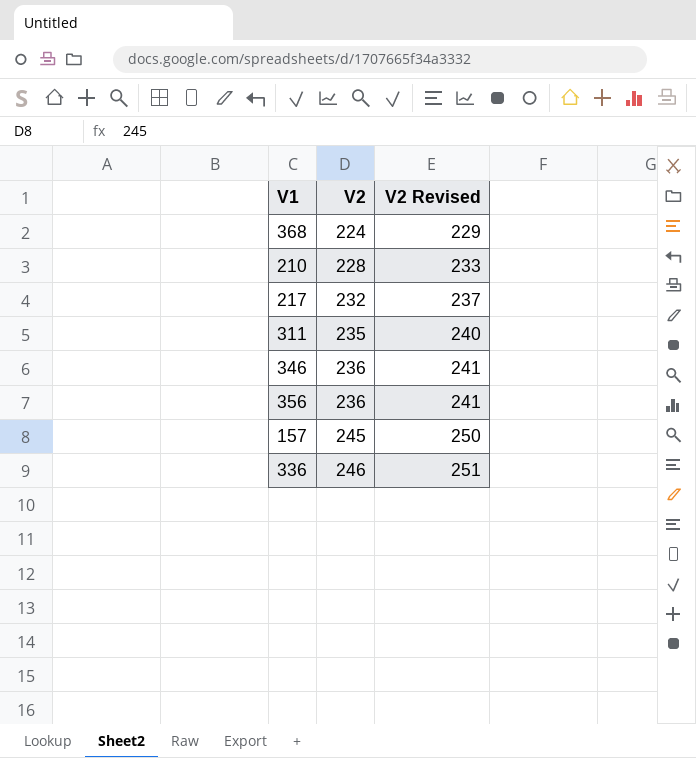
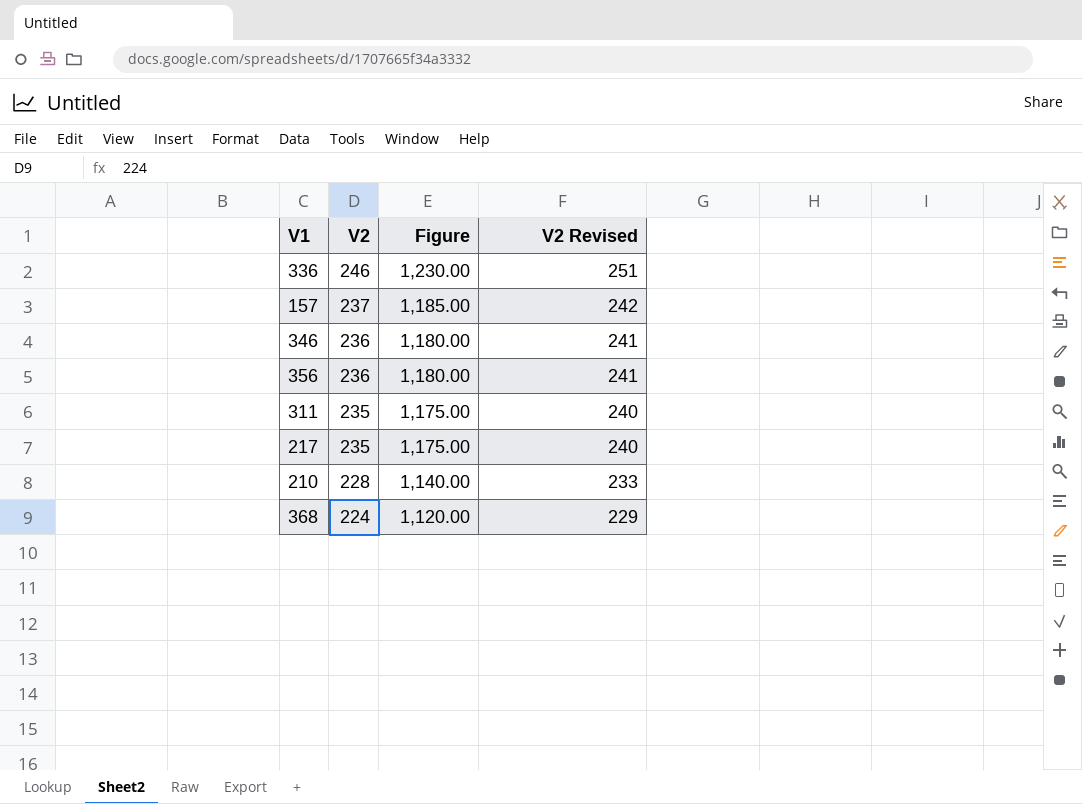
row order: V2 ascending -> V2 descending
column Figure | formula: none -> [V2] * 5
157 | V2: 245 -> 237
157 | V2 Revised: 250 -> 242
217 | V2: 232 -> 235
217 | V2 Revised: 237 -> 240

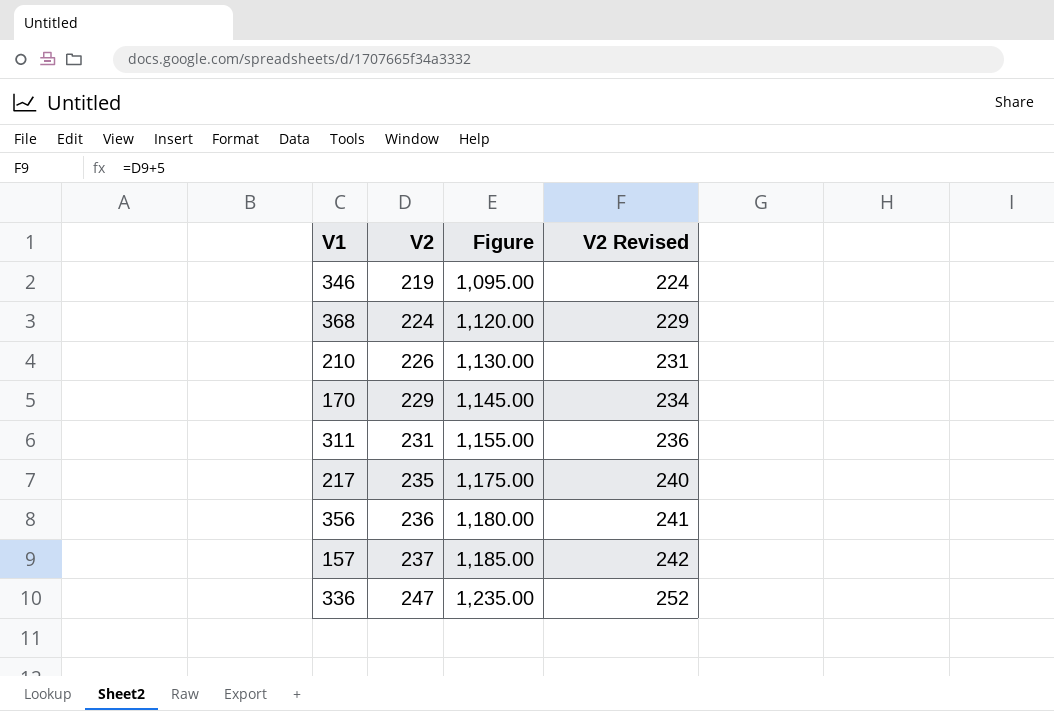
row order: V2 descending -> V2 ascending
346 | V2: 236 -> 219
346 | Figure: 1,180.00 -> 1,095.00
346 | V2 Revised: 241 -> 224
210 | V2: 228 -> 226
210 | Figure: 1,140.00 -> 1,130.00
210 | V2 Revised: 233 -> 231
row 170: none -> 229 | 1,145.00 | 234
311 | V2: 235 -> 231
311 | Figure: 1,175.00 -> 1,155.00
311 | V2 Revised: 240 -> 236
336 | V2: 246 -> 247
336 | Figure: 1,230.00 -> 1,235.00
336 | V2 Revised: 251 -> 252

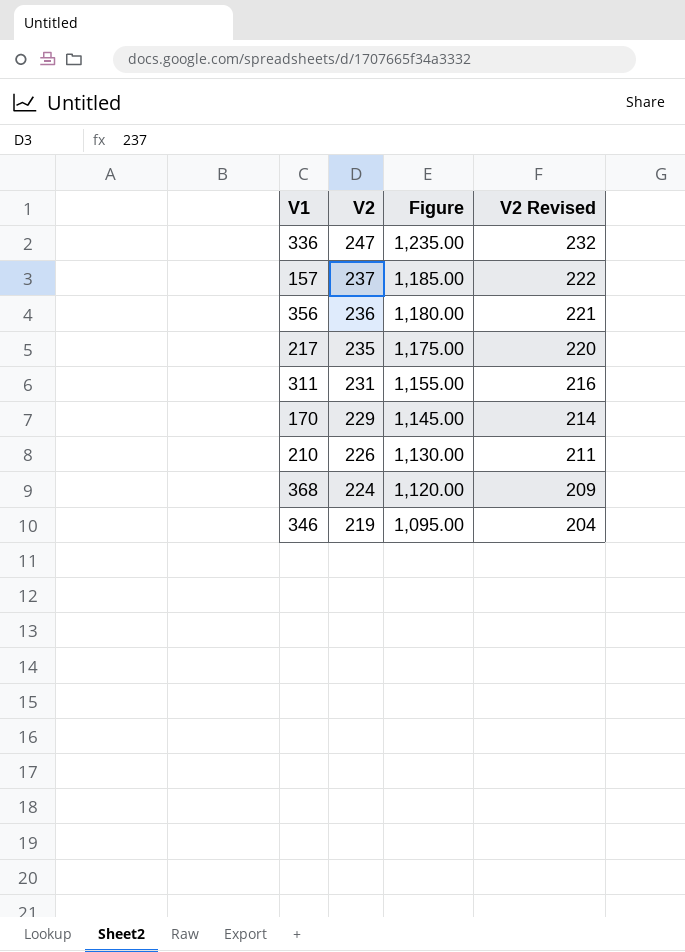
row order: V2 ascending -> V2 descending
column V2 Revised | formula: [V2] + 5 -> [V2] - 15

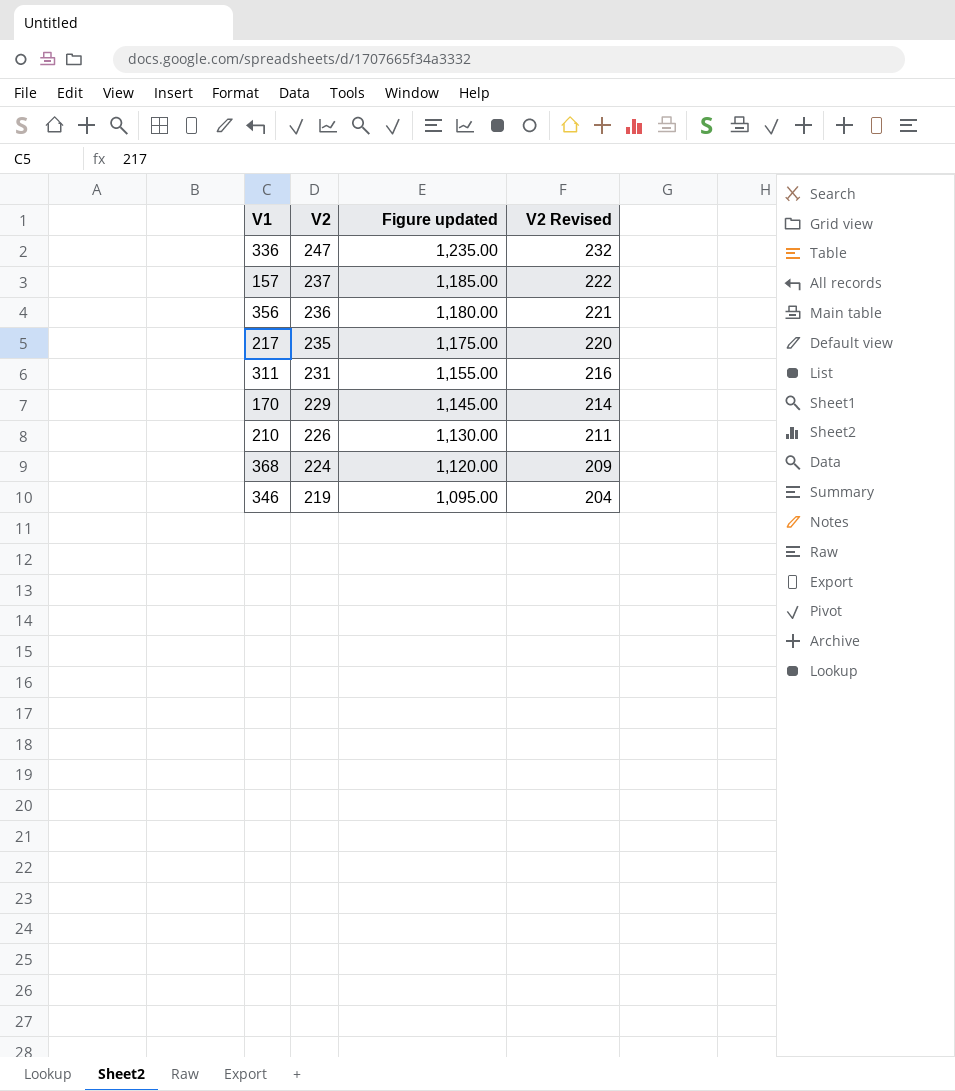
column name: Figure -> Figure updated

